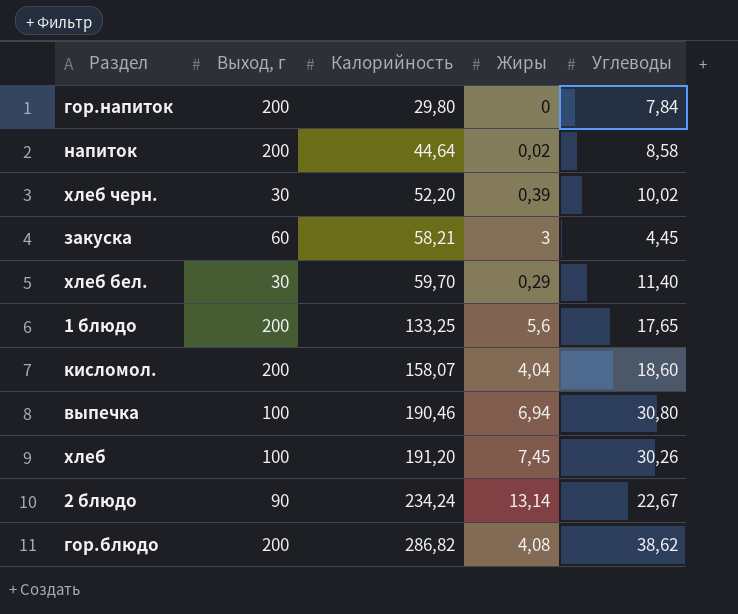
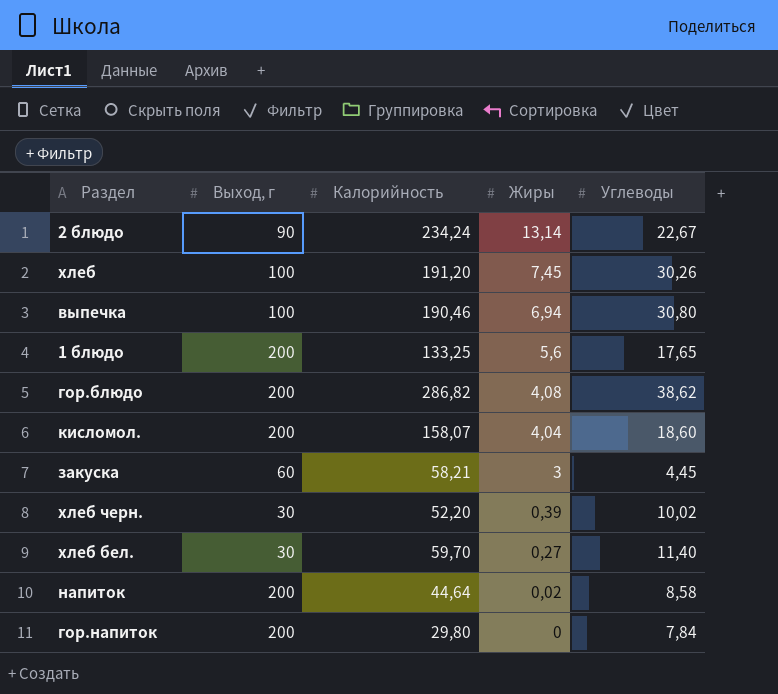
row order: Калорийность ascending -> Жиры descending
хлеб бел. | Жиры: 0,29 -> 0,27

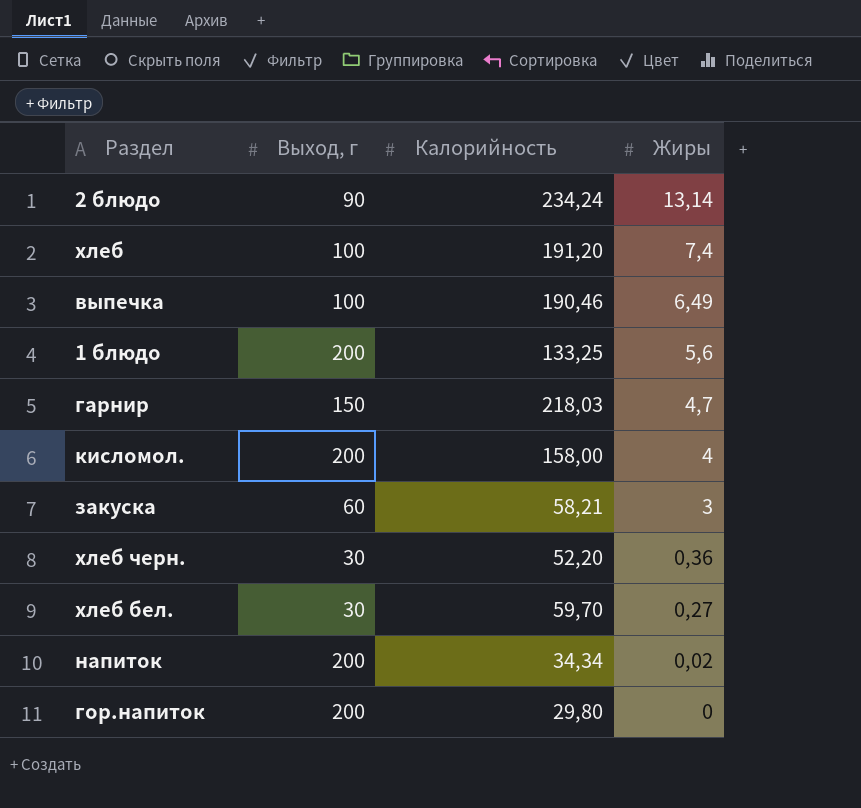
column Углеводы | position: 5 -> none
row гор.блюдо: 200 | 286,82 | 4,08 | 38,62 -> none
хлеб | Жиры: 7,45 -> 7,4
выпечка | Жиры: 6,94 -> 6,49
row гарнир: none -> 150 | 218,03 | 4,7
кисломол. | Калорийность: 158,07 -> 158,00
кисломол. | Жиры: 4,04 -> 4
хлеб черн. | Жиры: 0,39 -> 0,36
напиток | Калорийность: 44,64 -> 34,34

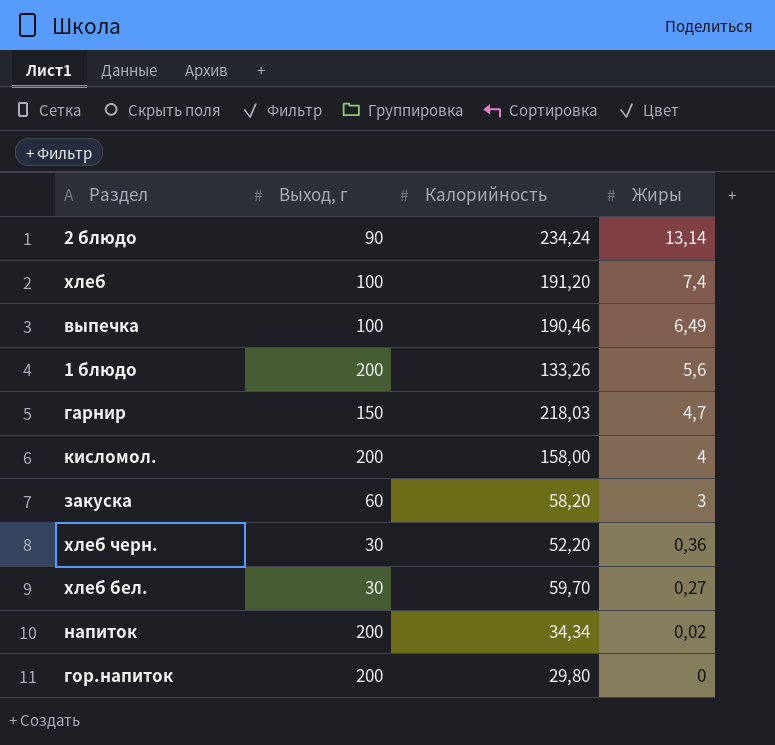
1 блюдо | Калорийность: 133,25 -> 133,26
закуска | Калорийность: 58,21 -> 58,20

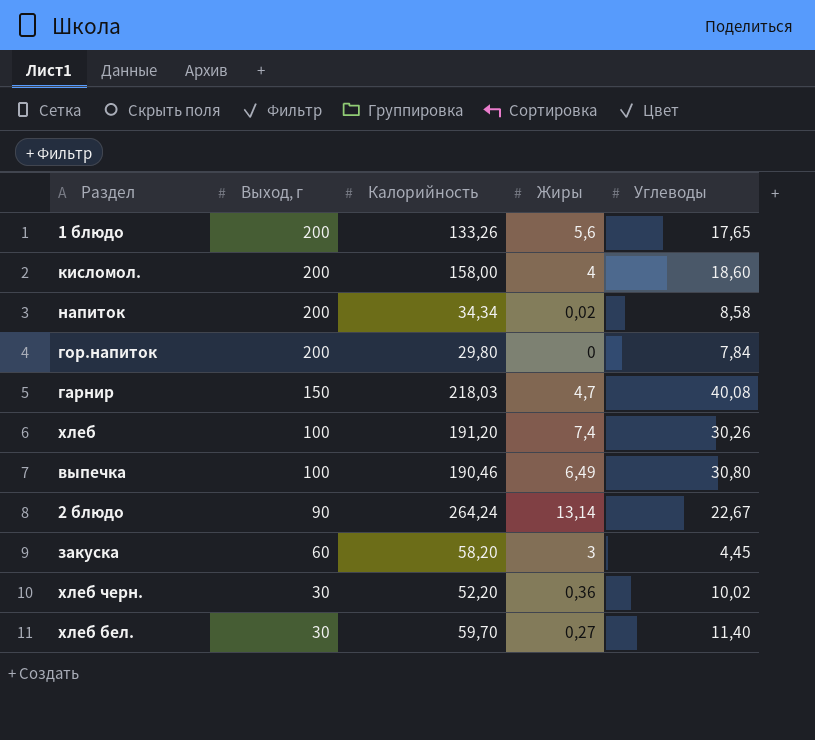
row order: Жиры descending -> Выход, г descending
column Углеводы | position: none -> 5
2 блюдо | Калорийность: 234,24 -> 264,24

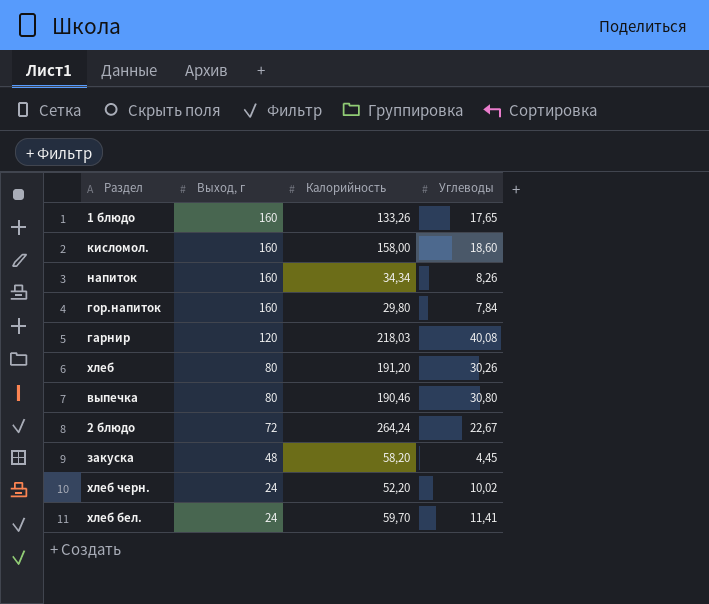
column Жиры | position: 4 -> none
1 блюдо | Выход, г: 200 -> 160
кисломол. | Выход, г: 200 -> 160
напиток | Выход, г: 200 -> 160
напиток | Углеводы: 8,58 -> 8,26
гор.напиток | Выход, г: 200 -> 160
гарнир | Выход, г: 150 -> 120
хлеб | Выход, г: 100 -> 80
выпечка | Выход, г: 100 -> 80
2 блюдо | Выход, г: 90 -> 72
закуска | Выход, г: 60 -> 48
хлеб черн. | Выход, г: 30 -> 24
хлеб бел. | Выход, г: 30 -> 24
хлеб бел. | Углеводы: 11,40 -> 11,41

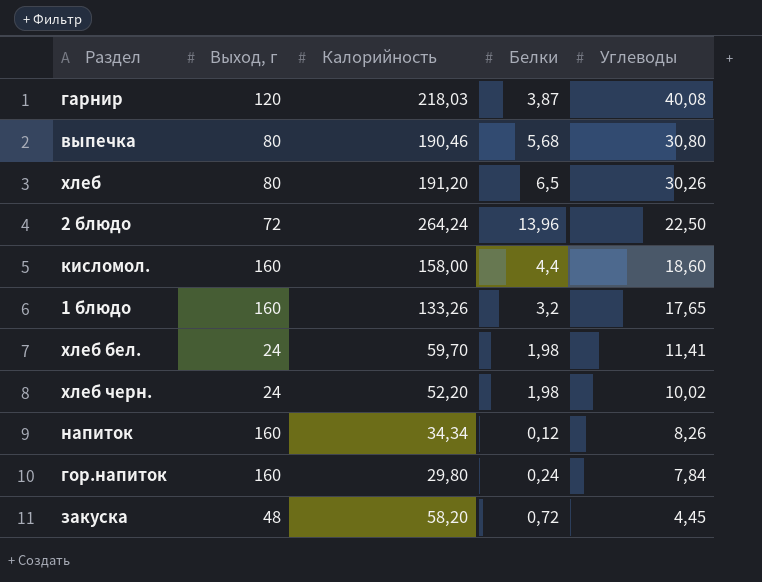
row order: Выход, г descending -> Углеводы descending
column Белки | position: none -> 4
2 блюдо | Углеводы: 22,67 -> 22,50

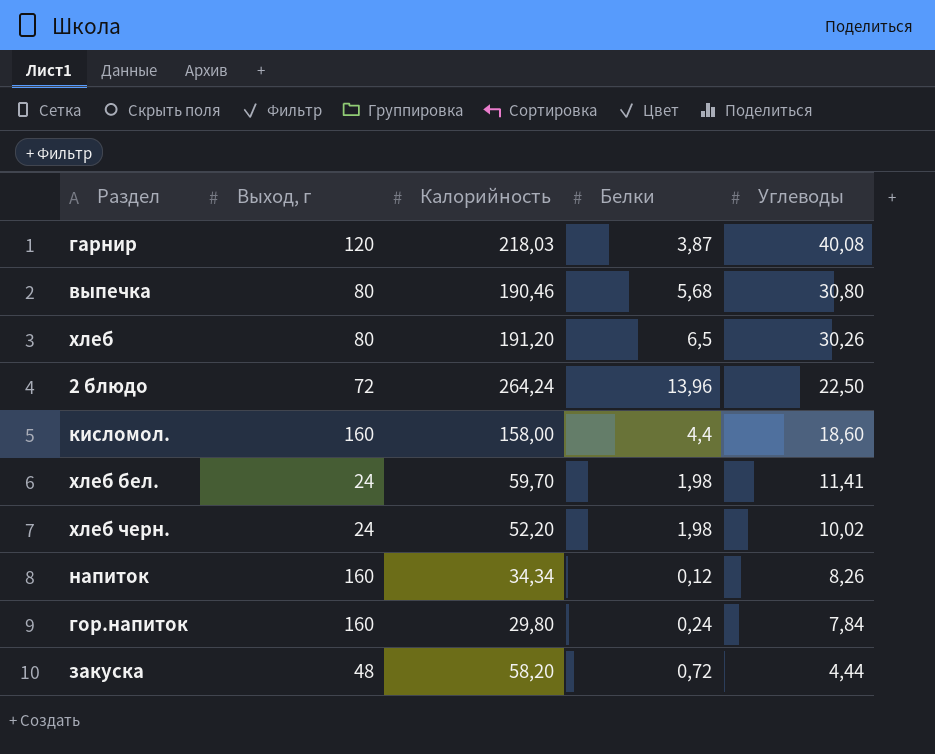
row 1 блюдо: 160 | 133,26 | 3,2 | 17,65 -> none
закуска | Углеводы: 4,45 -> 4,44

